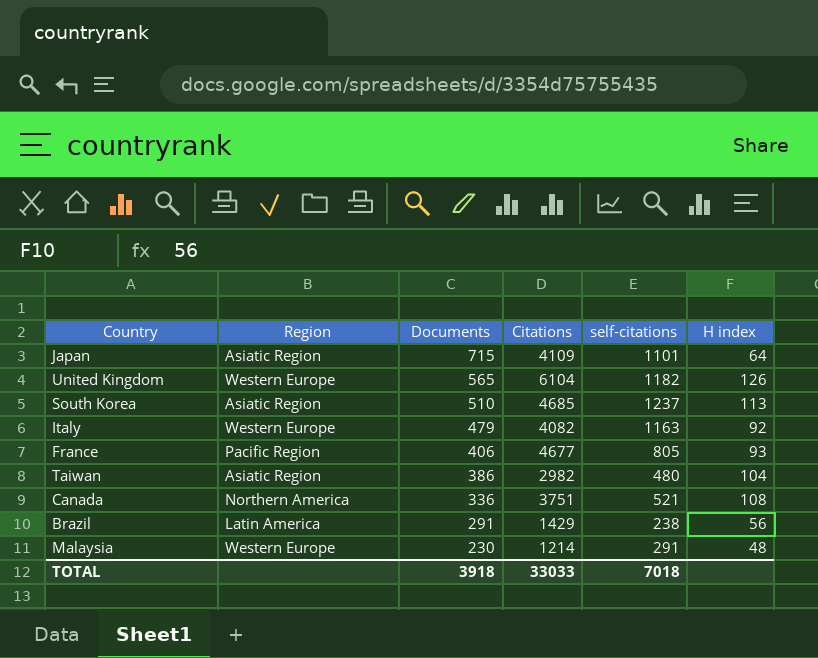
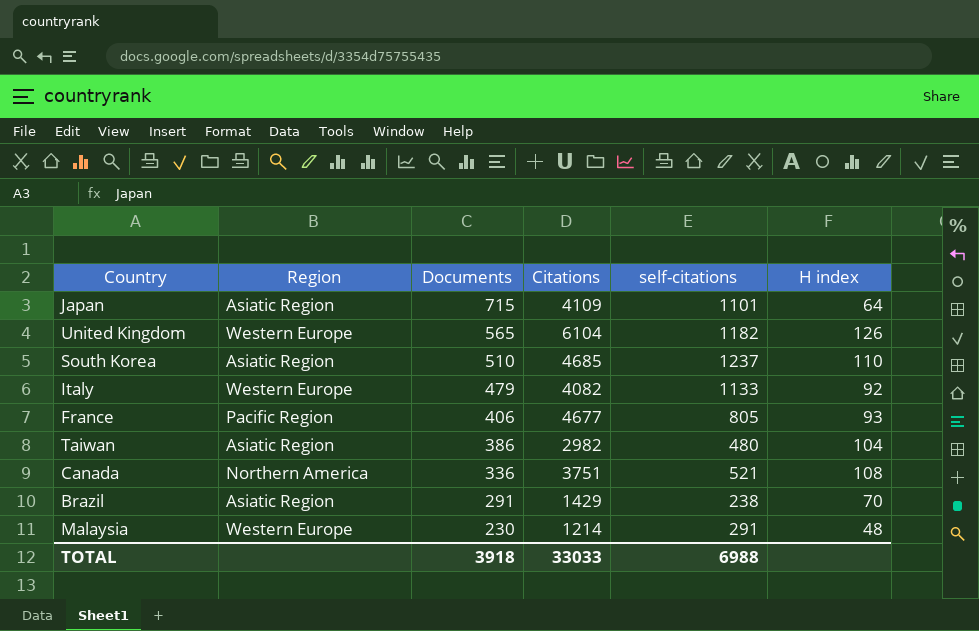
South Korea | H index: 113 -> 110
Italy | self-citations: 1163 -> 1133
Brazil | Region: Latin America -> Asiatic Region
Brazil | H index: 56 -> 70
TOTAL | self-citations: 7018 -> 6988

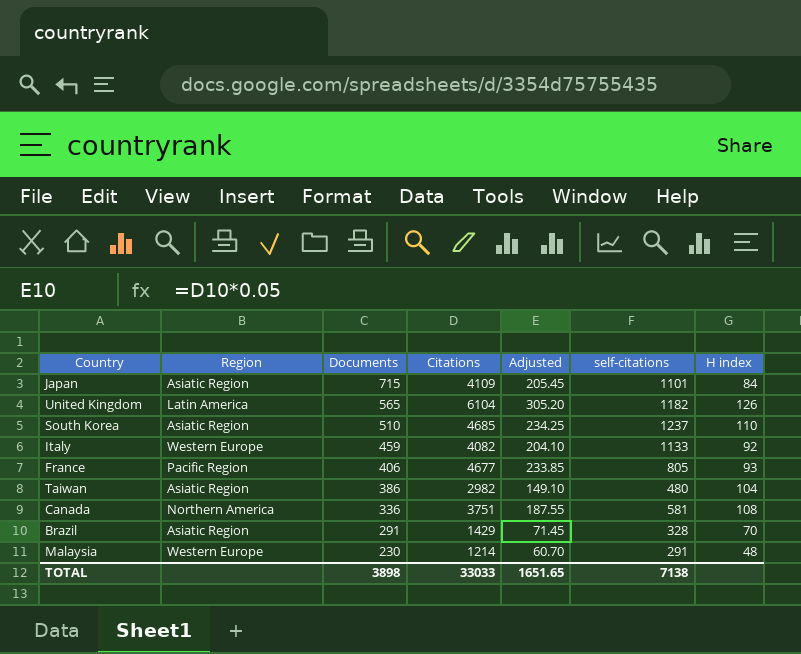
column Adjusted | formula: none -> [Citations] * 0.05
Japan | H index: 64 -> 84
United Kingdom | Region: Western Europe -> Latin America
Italy | Documents: 479 -> 459
Canada | self-citations: 521 -> 581
Brazil | self-citations: 238 -> 328
TOTAL | Documents: 3918 -> 3898
TOTAL | self-citations: 6988 -> 7138

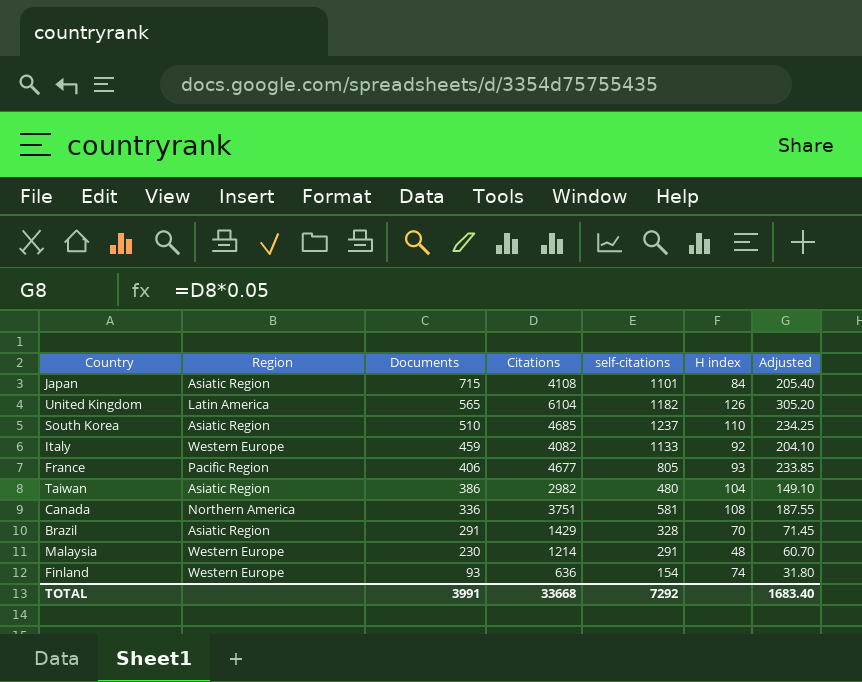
column Adjusted | position: 5 -> 7
Japan | Citations: 4109 -> 4108
Japan | Adjusted: 205.45 -> 205.40
row Finland: none -> Western Europe | 93 | 636 | 154 | 74 | 31.80
TOTAL | Documents: 3898 -> 3991
TOTAL | Citations: 33033 -> 33668
TOTAL | self-citations: 7138 -> 7292
TOTAL | Adjusted: 1651.65 -> 1683.40

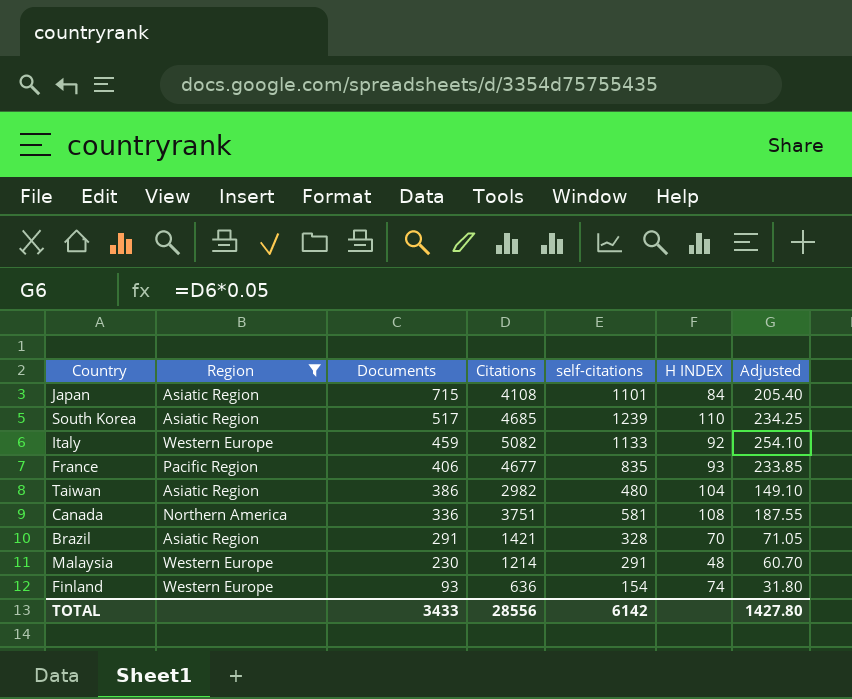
filter: none -> Region != Latin America
column name: H index -> H INDEX
South Korea | Documents: 510 -> 517
South Korea | self-citations: 1237 -> 1239
Italy | Citations: 4082 -> 5082
Italy | Adjusted: 204.10 -> 254.10
France | self-citations: 805 -> 835
Brazil | Citations: 1429 -> 1421
Brazil | Adjusted: 71.45 -> 71.05
TOTAL | Documents: 3991 -> 3433
TOTAL | Citations: 33668 -> 28556
TOTAL | self-citations: 7292 -> 6142
TOTAL | Adjusted: 1683.40 -> 1427.80

